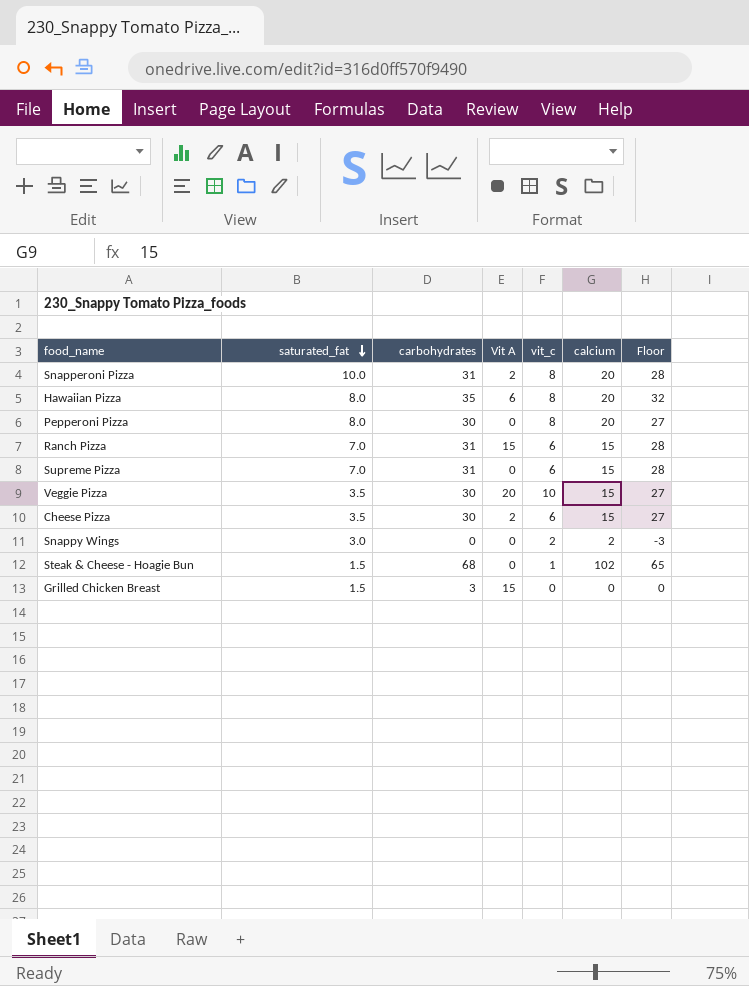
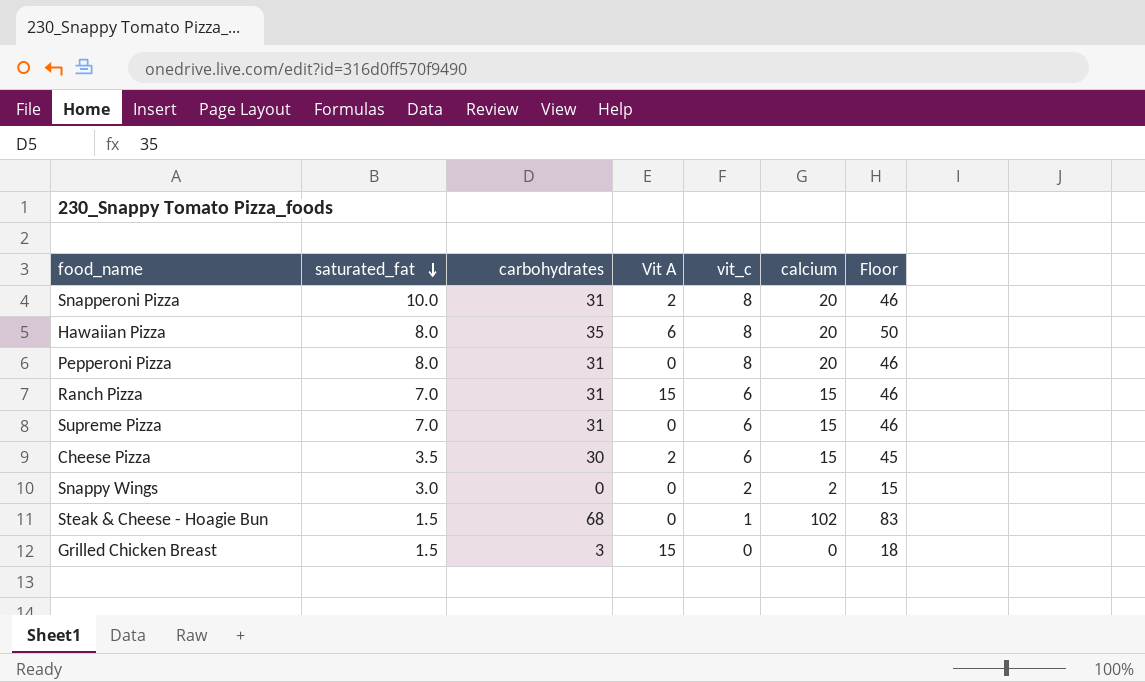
column Floor | formula: [carbohydrates] - 3 -> [carbohydrates] + 15
row Veggie Pizza: 3.5 | 30 | 20 | 10 | 15 | 27 -> none
Pepperoni Pizza | carbohydrates: 30 -> 31

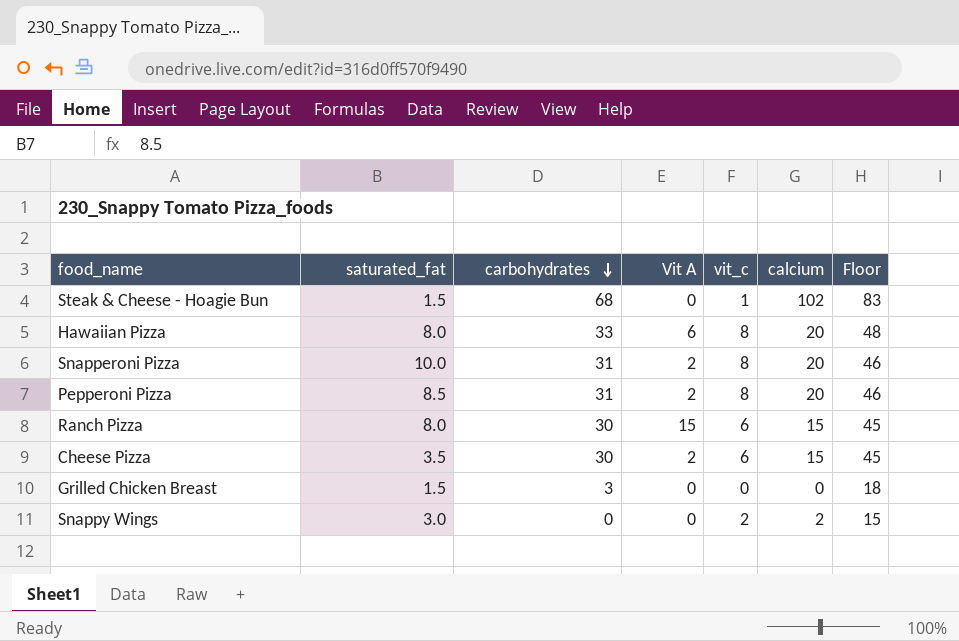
row order: saturated_fat descending -> carbohydrates descending
row Supreme Pizza: 7.0 | 31 | 0 | 6 | 15 | 46 -> none
Hawaiian Pizza | carbohydrates: 35 -> 33
Hawaiian Pizza | Floor: 50 -> 48
Pepperoni Pizza | saturated_fat: 8.0 -> 8.5
Pepperoni Pizza | Vit A: 0 -> 2
Ranch Pizza | saturated_fat: 7.0 -> 8.0
Ranch Pizza | carbohydrates: 31 -> 30
Ranch Pizza | Floor: 46 -> 45
Grilled Chicken Breast | Vit A: 15 -> 0

